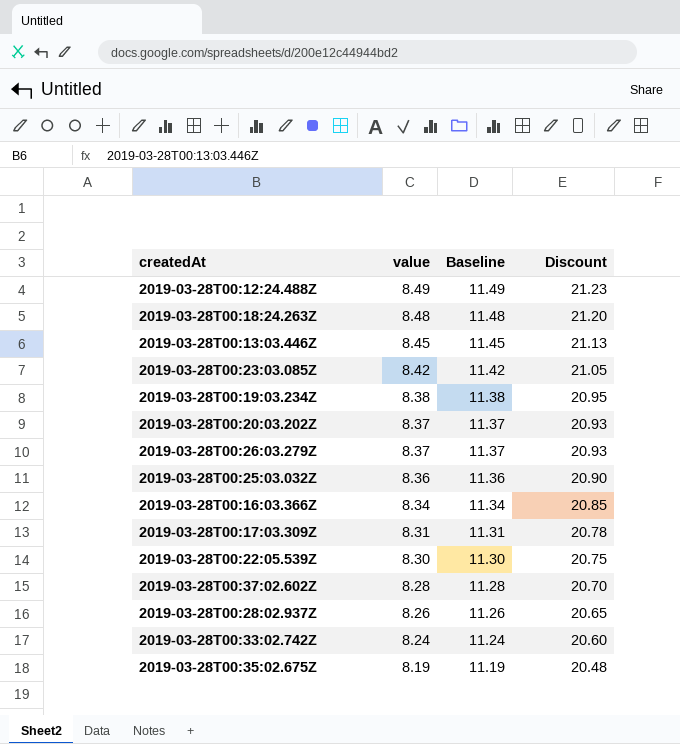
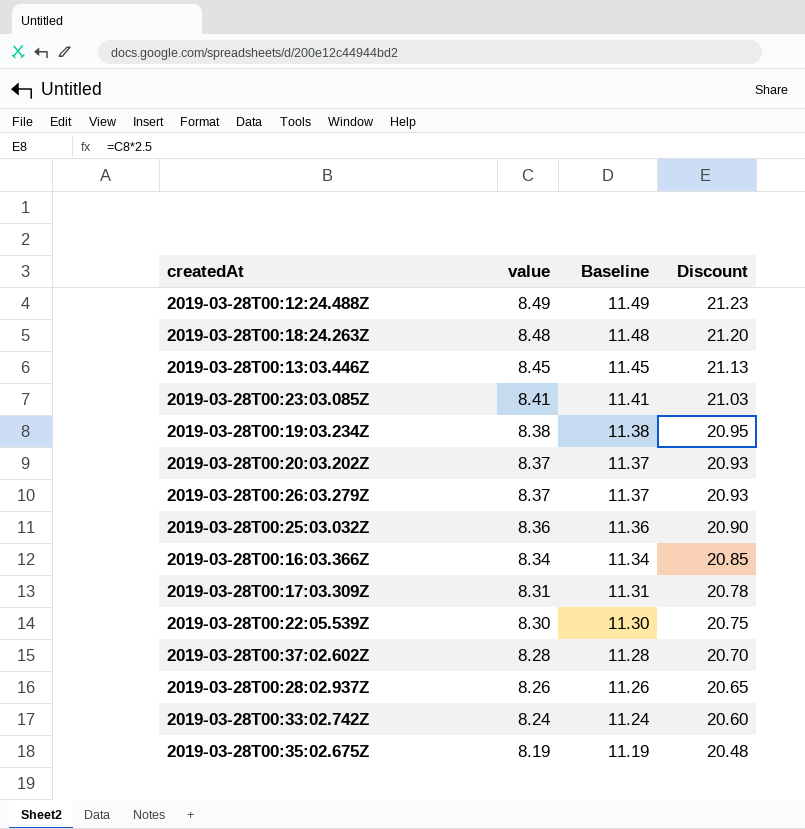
2019-03-28T00:23:03.085Z | value: 8.42 -> 8.41
2019-03-28T00:23:03.085Z | Baseline: 11.42 -> 11.41
2019-03-28T00:23:03.085Z | Discount: 21.05 -> 21.03

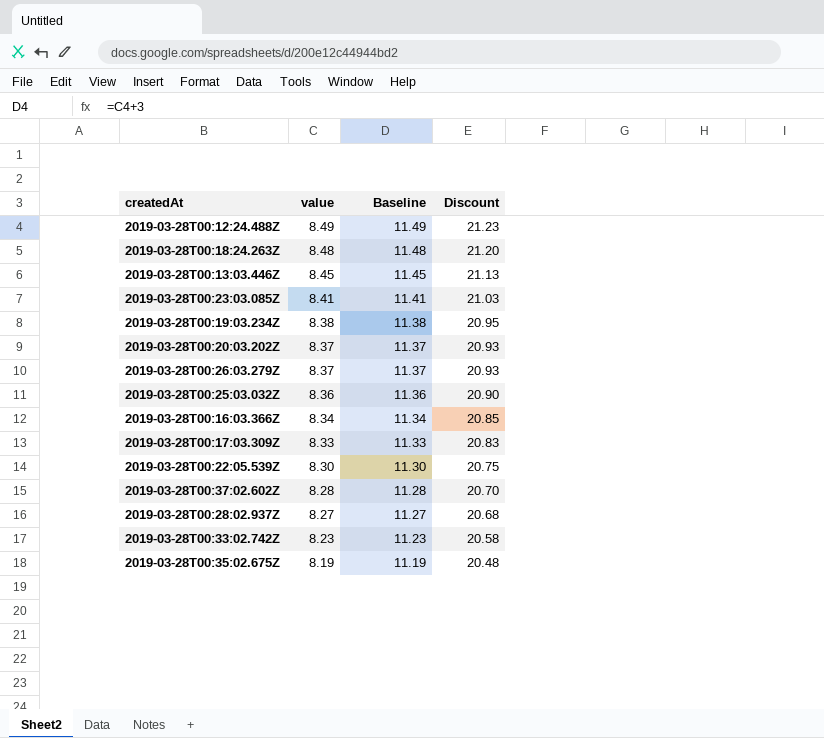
2019-03-28T00:17:03.309Z | value: 8.31 -> 8.33
2019-03-28T00:17:03.309Z | Baseline: 11.31 -> 11.33
2019-03-28T00:17:03.309Z | Discount: 20.78 -> 20.83
2019-03-28T00:28:02.937Z | value: 8.26 -> 8.27
2019-03-28T00:28:02.937Z | Baseline: 11.26 -> 11.27
2019-03-28T00:28:02.937Z | Discount: 20.65 -> 20.68
2019-03-28T00:33:02.742Z | value: 8.24 -> 8.23
2019-03-28T00:33:02.742Z | Baseline: 11.24 -> 11.23
2019-03-28T00:33:02.742Z | Discount: 20.60 -> 20.58

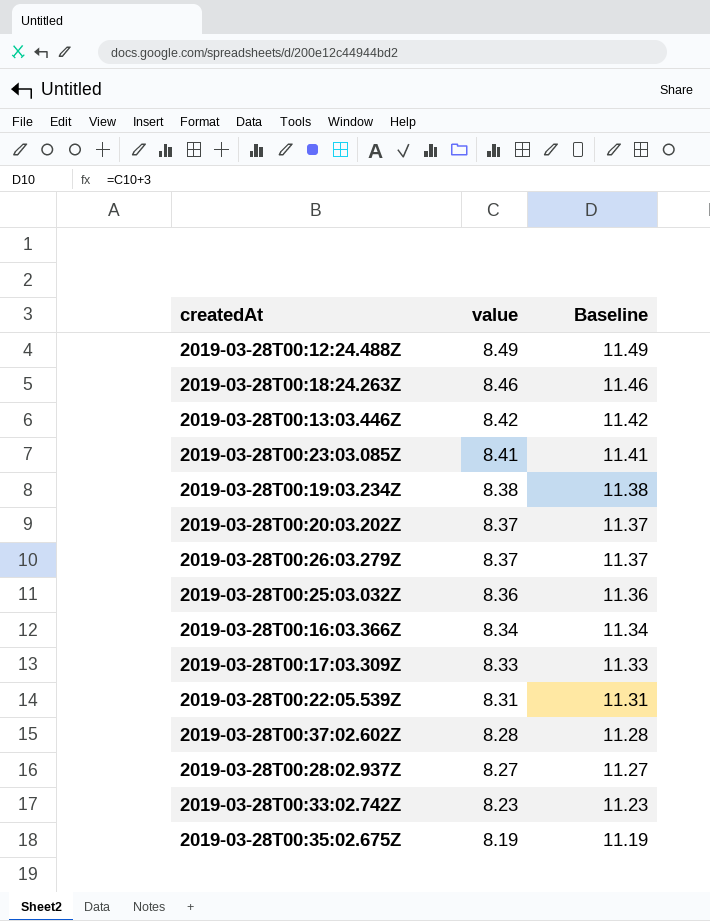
column Discount | formula: [value] * 2.5 -> none
2019-03-28T00:18:24.263Z | value: 8.48 -> 8.46
2019-03-28T00:18:24.263Z | Baseline: 11.48 -> 11.46
2019-03-28T00:13:03.446Z | value: 8.45 -> 8.42
2019-03-28T00:13:03.446Z | Baseline: 11.45 -> 11.42
2019-03-28T00:22:05.539Z | value: 8.30 -> 8.31
2019-03-28T00:22:05.539Z | Baseline: 11.30 -> 11.31

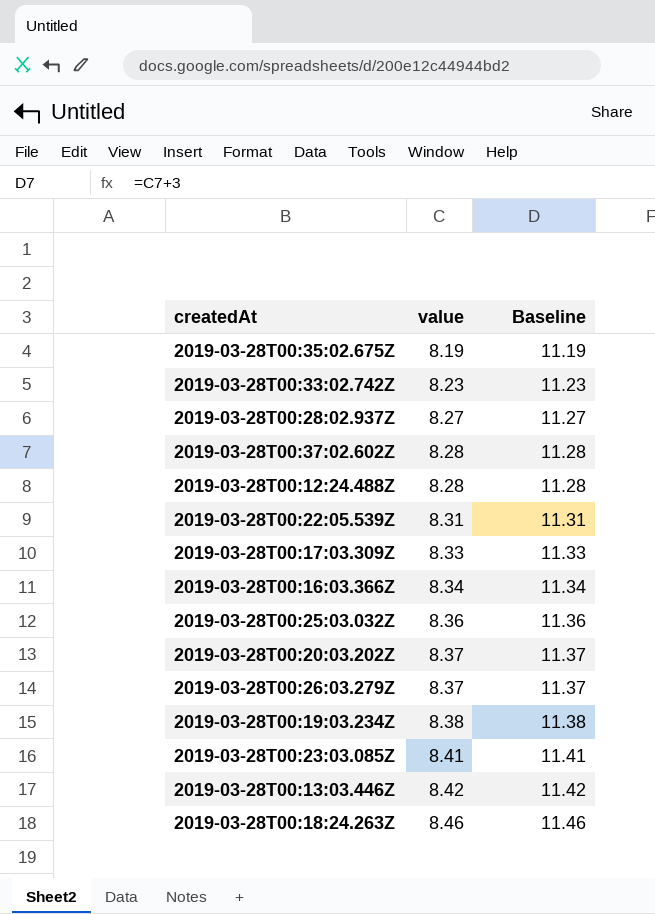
row order: value descending -> value ascending
2019-03-28T00:12:24.488Z | value: 8.49 -> 8.28
2019-03-28T00:12:24.488Z | Baseline: 11.49 -> 11.28

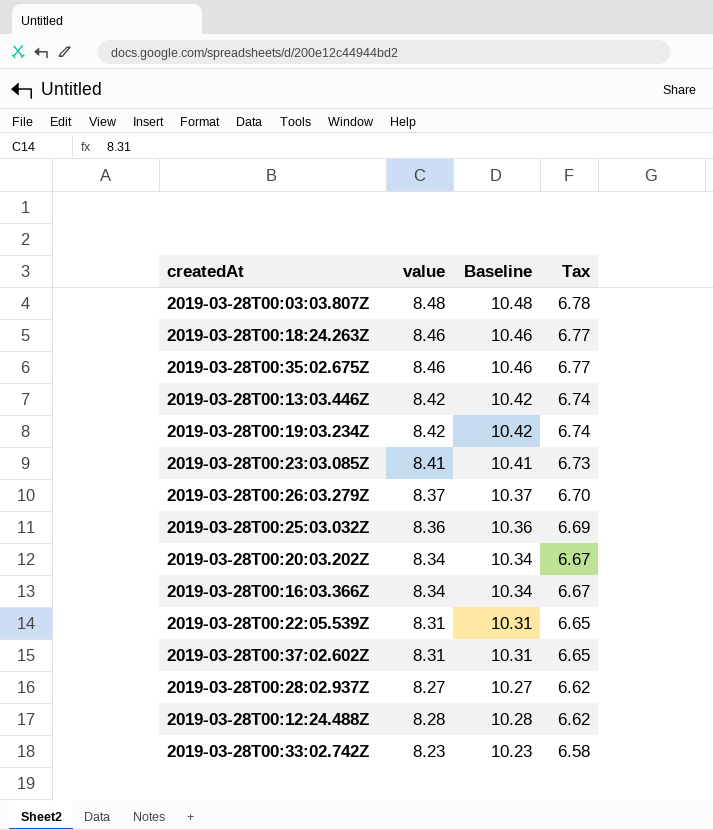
row order: value ascending -> Tax descending
column Baseline | formula: [value] + 3 -> [value] + 2
column Tax | formula: none -> [value] * 0.8
row 2019-03-28T00:17:03.309Z: 8.33 | 11.33 -> none
row 2019-03-28T00:03:03.807Z: none -> 8.48 | 10.48 | 6.78
2019-03-28T00:35:02.675Z | value: 8.19 -> 8.46
2019-03-28T00:19:03.234Z | value: 8.38 -> 8.42
2019-03-28T00:20:03.202Z | value: 8.37 -> 8.34
2019-03-28T00:37:02.602Z | value: 8.28 -> 8.31

